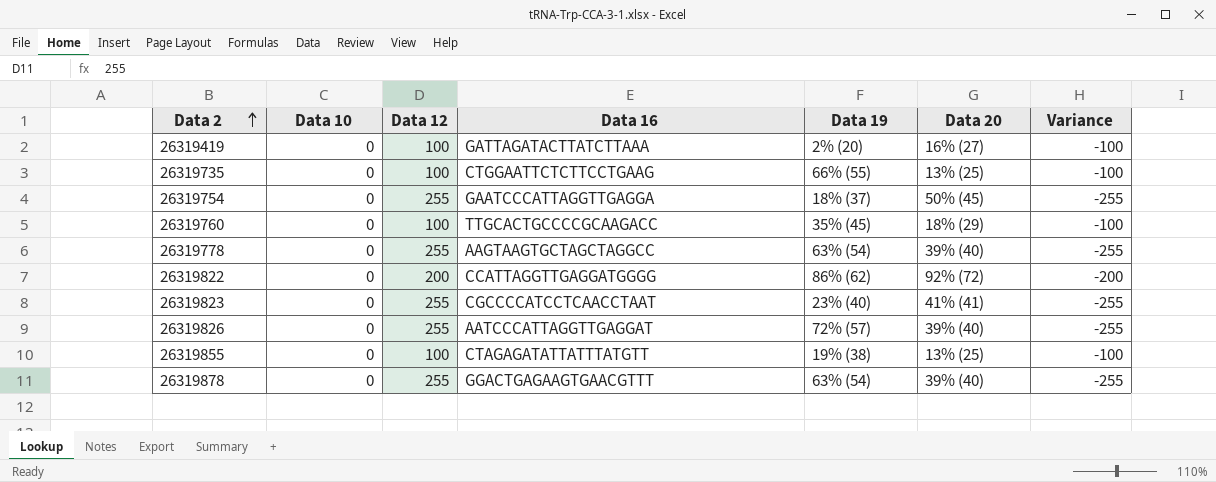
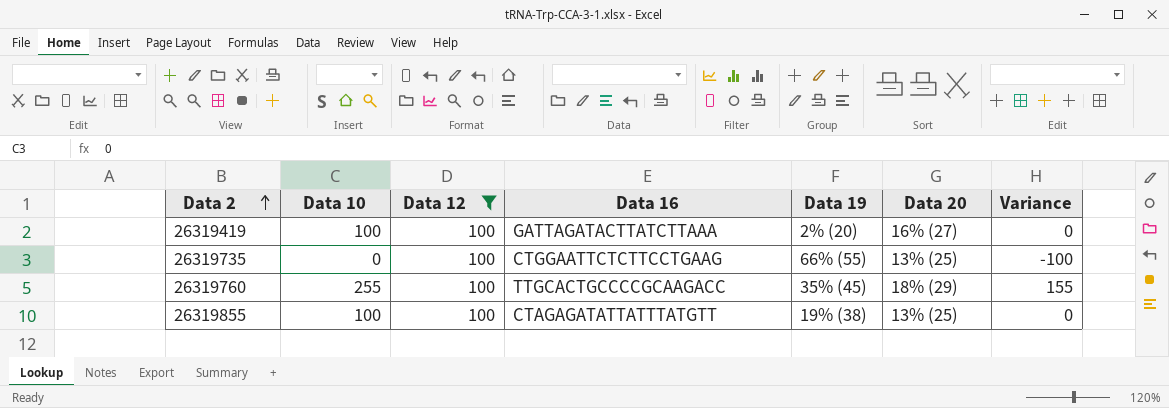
filter: none -> Data 12 = 100
26319419 | Data 10: 0 -> 100
26319419 | Variance: -100 -> 0
26319760 | Data 10: 0 -> 255
26319760 | Variance: -100 -> 155
26319855 | Data 10: 0 -> 100
26319855 | Variance: -100 -> 0

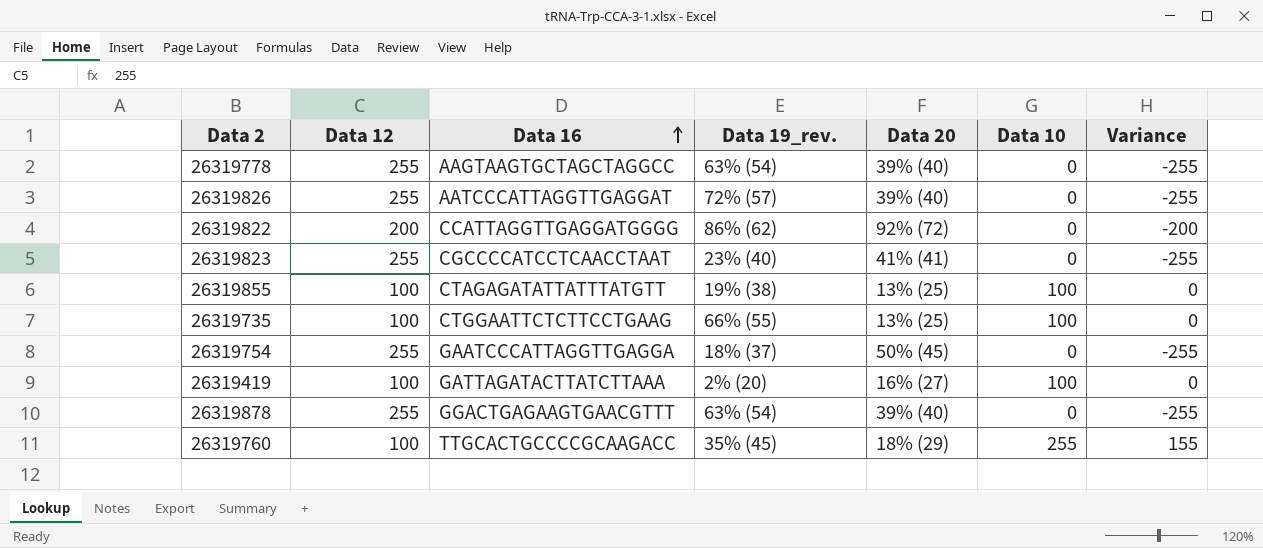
filter: Data 12 = 100 -> none
row order: Data 2 ascending -> Data 16 ascending
column name: Data 19 -> Data 19_rev.
column Data 10 | position: 2 -> 6
26319735 | Data 10: 0 -> 100
26319735 | Variance: -100 -> 0

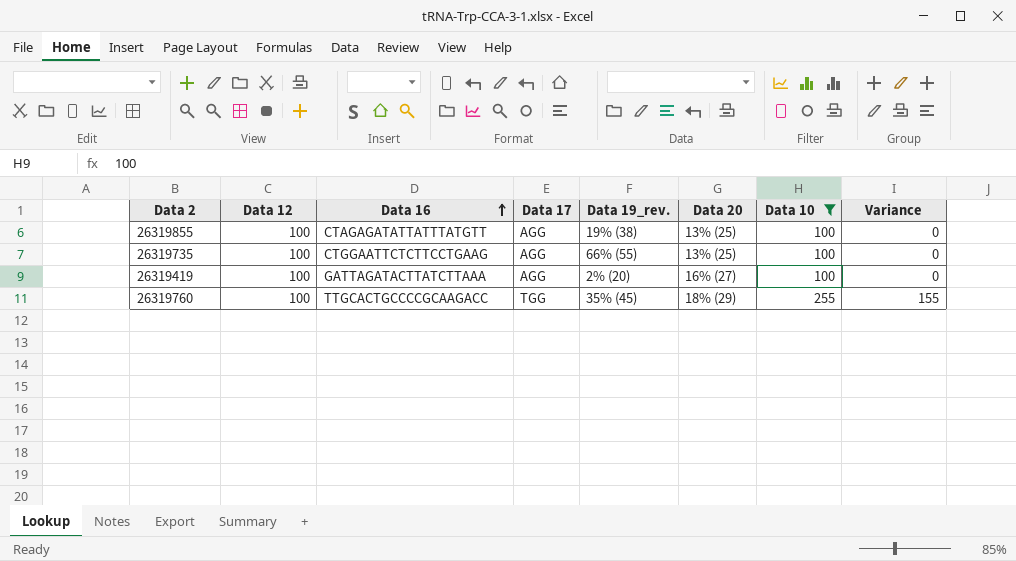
filter: none -> Data 10 != 0
column Data 17 | position: none -> 4

